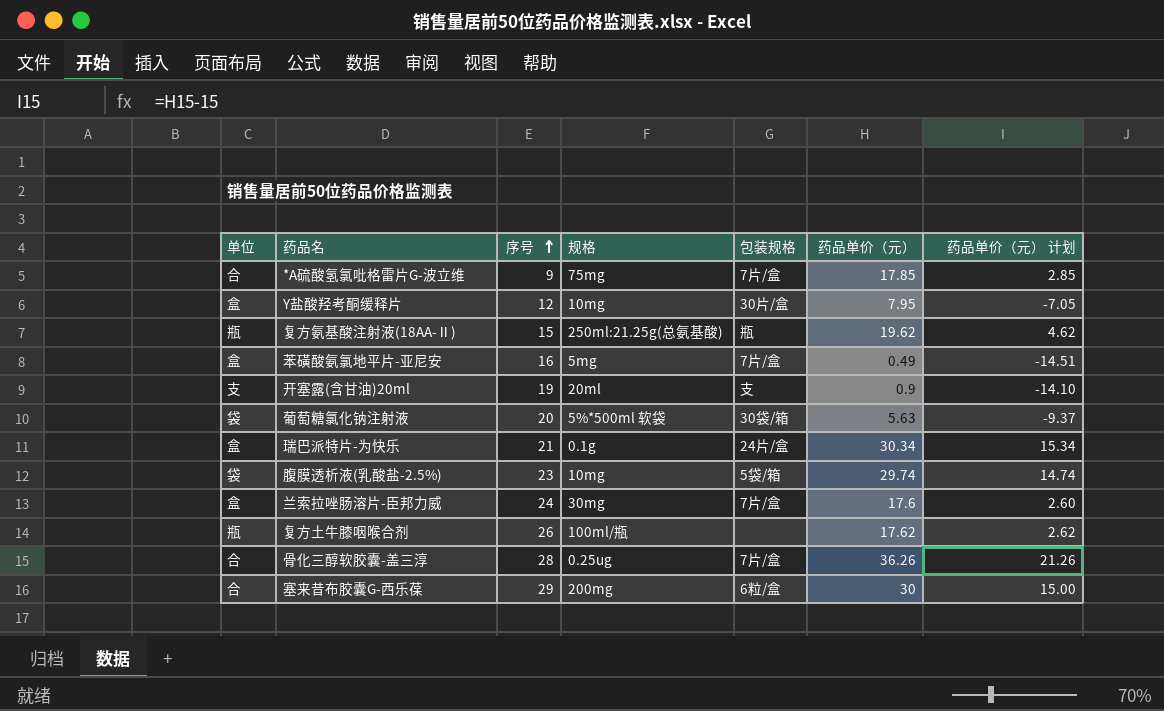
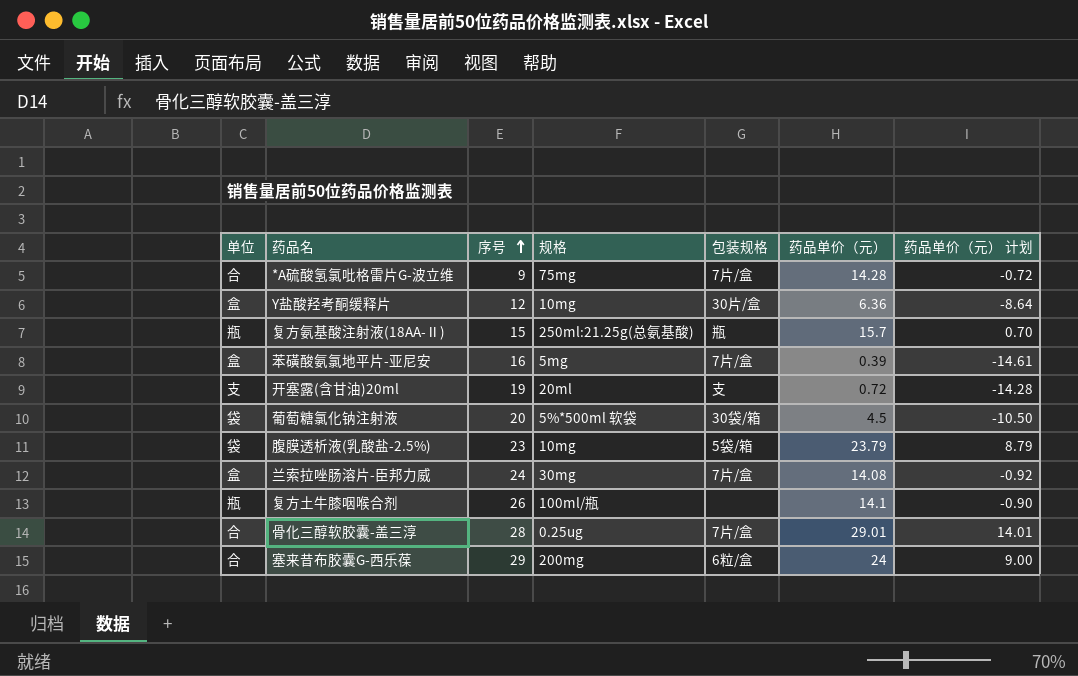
row 瑞巴派特片-为快乐: 盒 | 21 | 0.1g | 24片/盒 | 30.34 | 15.34 -> none
*A硫酸氢氯吡格雷片G-波立维 | 药品单价（元）: 17.85 -> 14.28
*A硫酸氢氯吡格雷片G-波立维 | 药品单价（元） 计划: 2.85 -> -0.72
Y盐酸羟考酮缓释片 | 药品单价（元）: 7.95 -> 6.36
Y盐酸羟考酮缓释片 | 药品单价（元） 计划: -7.05 -> -8.64
复方氨基酸注射液(18AA-Ⅱ) | 药品单价（元）: 19.62 -> 15.7
复方氨基酸注射液(18AA-Ⅱ) | 药品单价（元） 计划: 4.62 -> 0.70
苯磺酸氨氯地平片-亚尼安 | 药品单价（元）: 0.49 -> 0.39
苯磺酸氨氯地平片-亚尼安 | 药品单价（元） 计划: -14.51 -> -14.61
开塞露(含甘油)20ml | 药品单价（元）: 0.9 -> 0.72
开塞露(含甘油)20ml | 药品单价（元） 计划: -14.10 -> -14.28
葡萄糖氯化钠注射液 | 药品单价（元）: 5.63 -> 4.5
葡萄糖氯化钠注射液 | 药品单价（元） 计划: -9.37 -> -10.50
腹膜透析液(乳酸盐-2.5%) | 药品单价（元）: 29.74 -> 23.79
腹膜透析液(乳酸盐-2.5%) | 药品单价（元） 计划: 14.74 -> 8.79
兰索拉唑肠溶片-臣邦力威 | 药品单价（元）: 17.6 -> 14.08
兰索拉唑肠溶片-臣邦力威 | 药品单价（元） 计划: 2.60 -> -0.92
复方土牛膝咽喉合剂 | 药品单价（元）: 17.62 -> 14.1
复方土牛膝咽喉合剂 | 药品单价（元） 计划: 2.62 -> -0.90
骨化三醇软胶囊-盖三淳 | 药品单价（元）: 36.26 -> 29.01
骨化三醇软胶囊-盖三淳 | 药品单价（元） 计划: 21.26 -> 14.01
塞来昔布胶囊G-西乐葆 | 药品单价（元）: 30 -> 24
塞来昔布胶囊G-西乐葆 | 药品单价（元） 计划: 15.00 -> 9.00

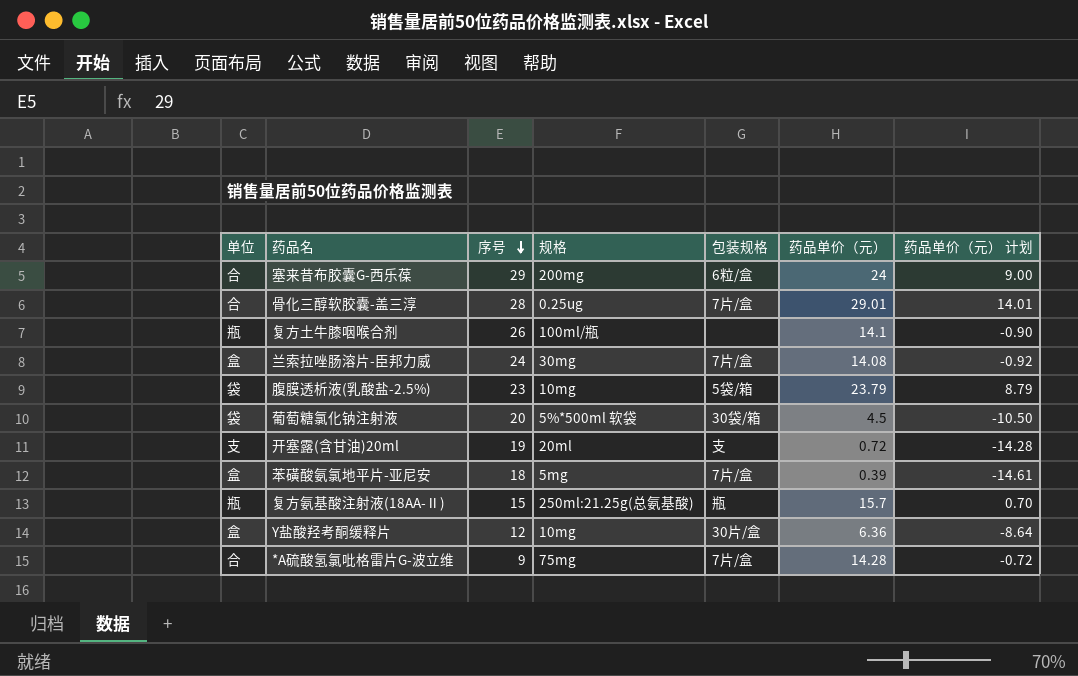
row order: 序号 ascending -> 序号 descending
苯磺酸氨氯地平片-亚尼安 | 序号: 16 -> 18

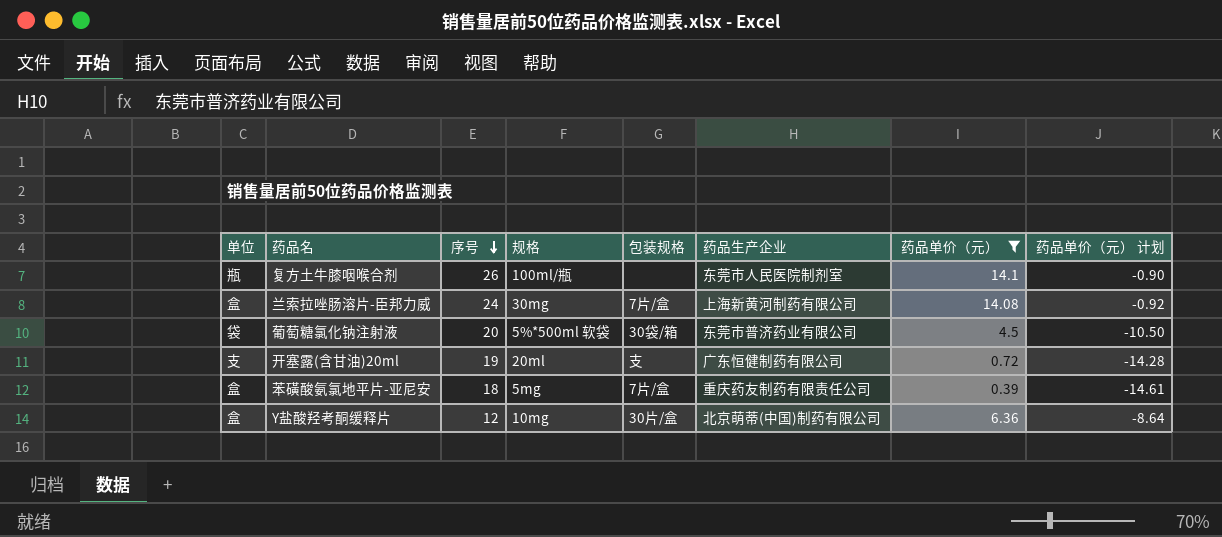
filter: none -> 药品单价（元） <= 14.1
column 药品生产企业 | position: none -> 6

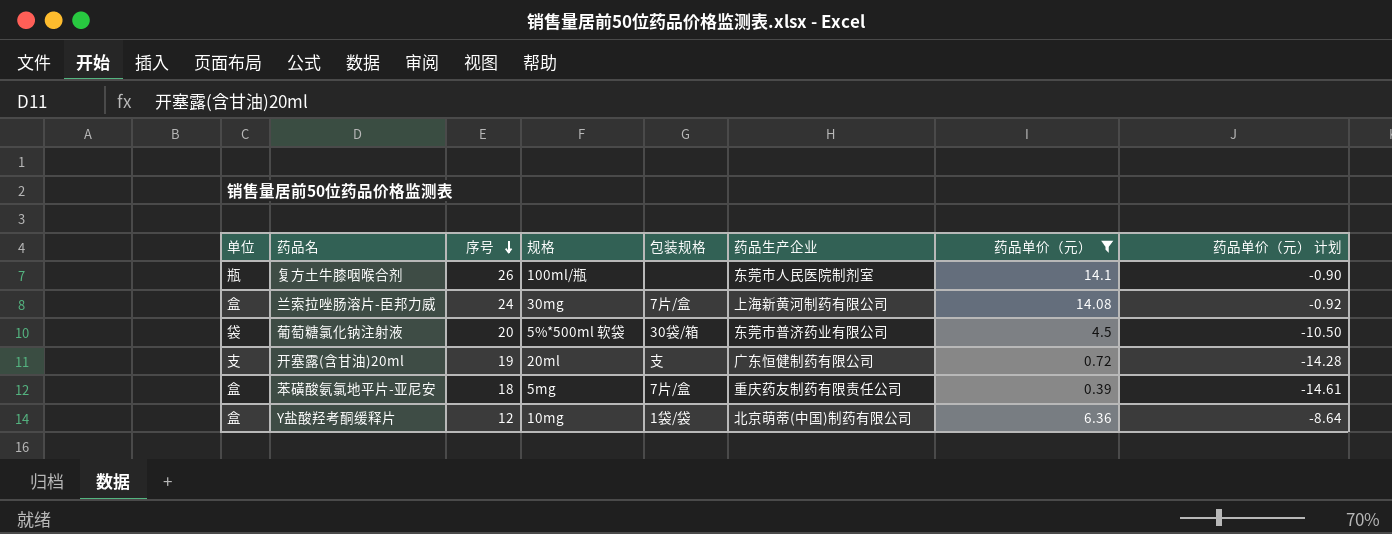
Y盐酸羟考酮缓释片 | 包装规格: 30片/盒 -> 1袋/袋

